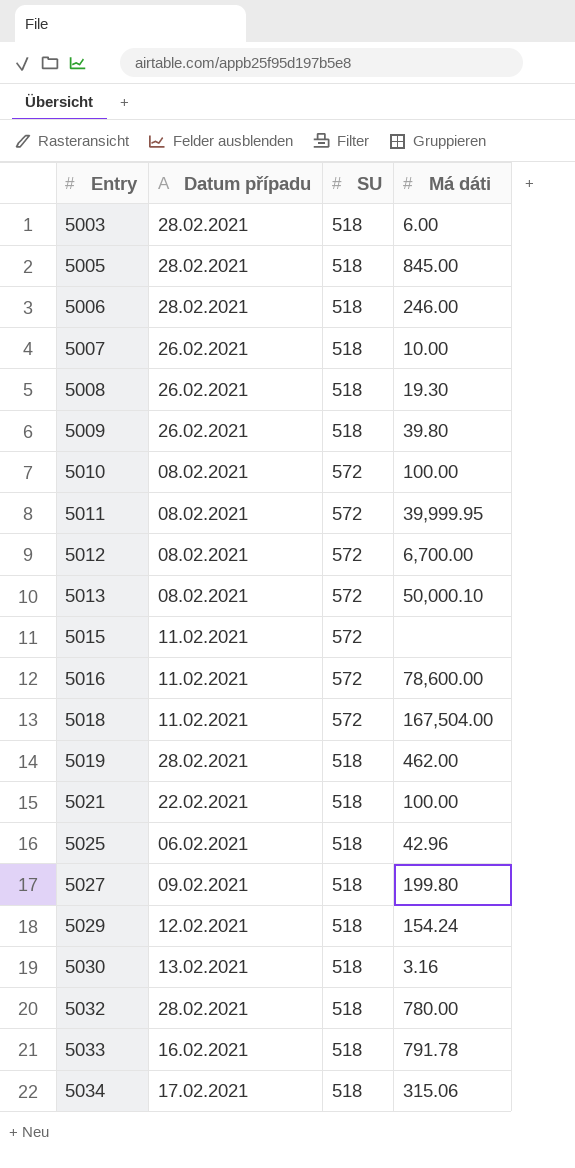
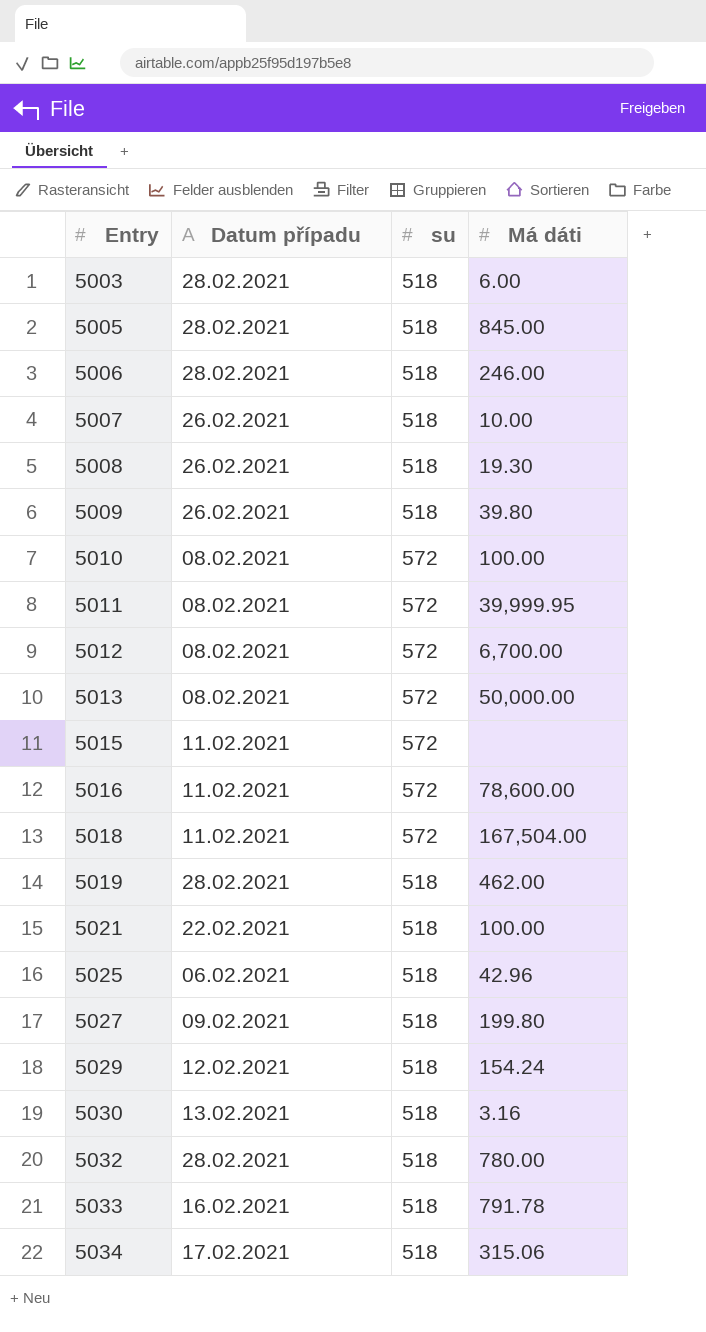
column name: SU -> su
5013 | Má dáti: 50,000.10 -> 50,000.00

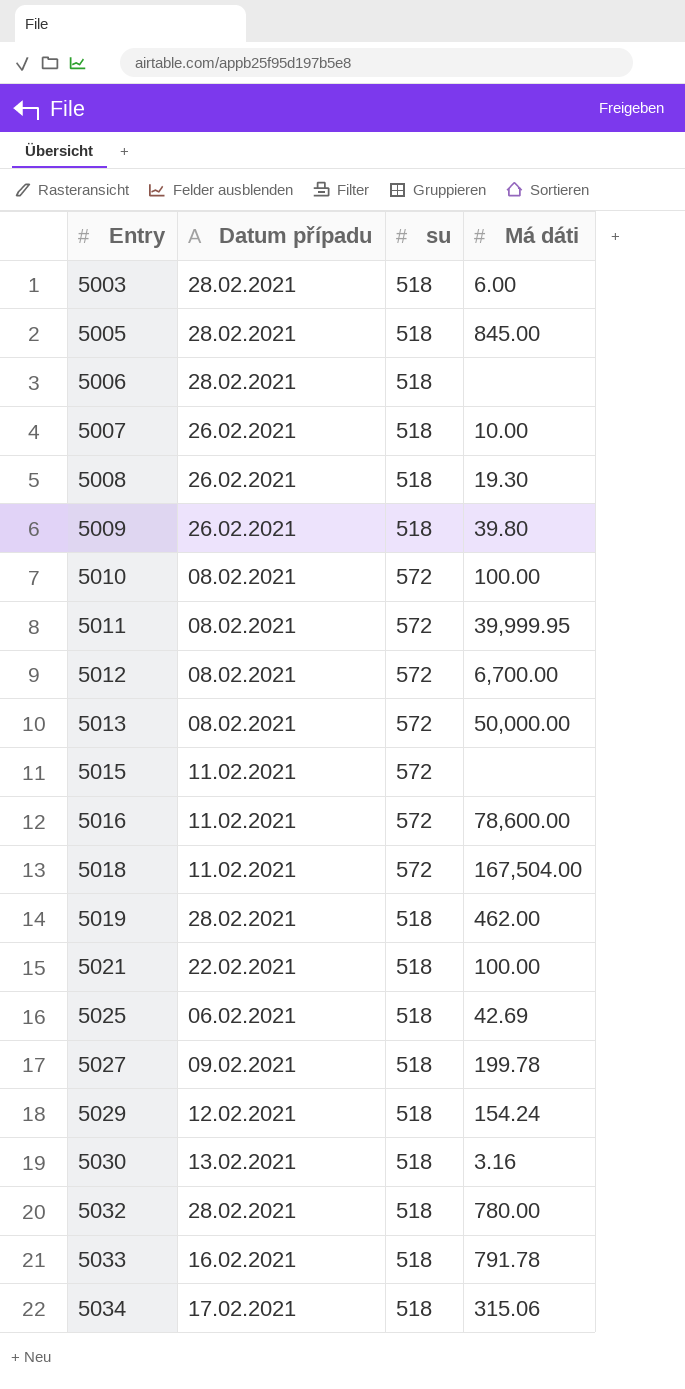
5006 | Má dáti: 246.00 -> none
5025 | Má dáti: 42.96 -> 42.69
5027 | Má dáti: 199.80 -> 199.78

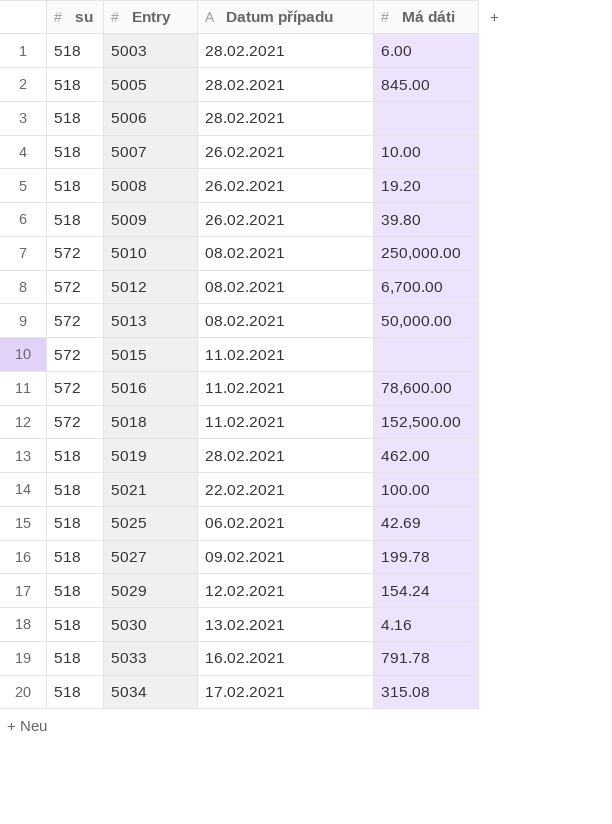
column su | position: 3 -> 1
row 5011: 08.02.2021 | 572 | 39,999.95 -> none
row 5032: 28.02.2021 | 518 | 780.00 -> none
5008 | Má dáti: 19.30 -> 19.20
5010 | Má dáti: 100.00 -> 250,000.00
5018 | Má dáti: 167,504.00 -> 152,500.00
5030 | Má dáti: 3.16 -> 4.16
5034 | Má dáti: 315.06 -> 315.08

